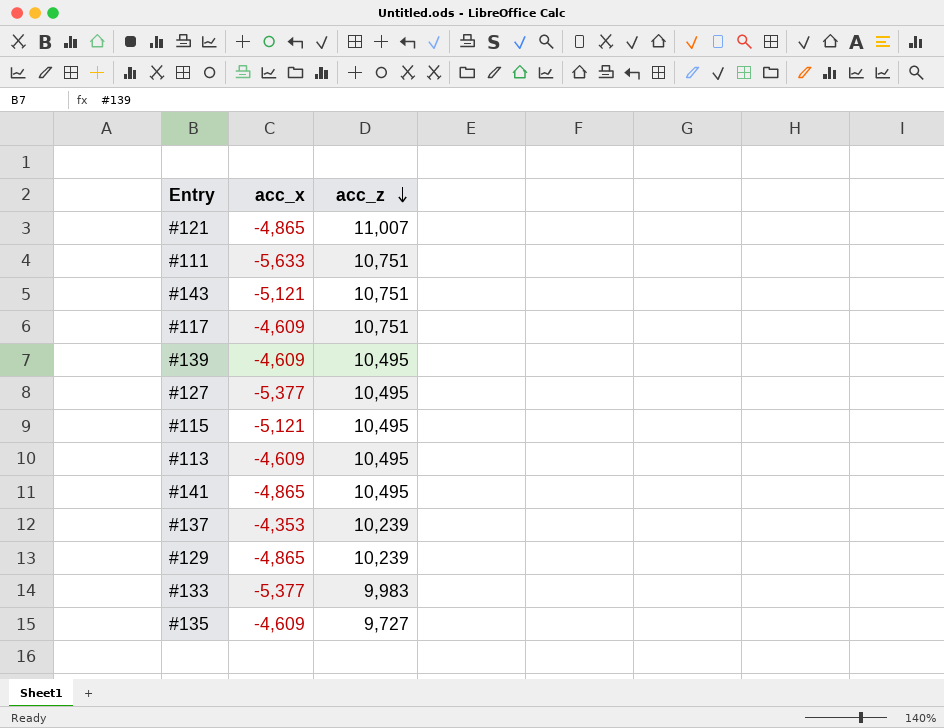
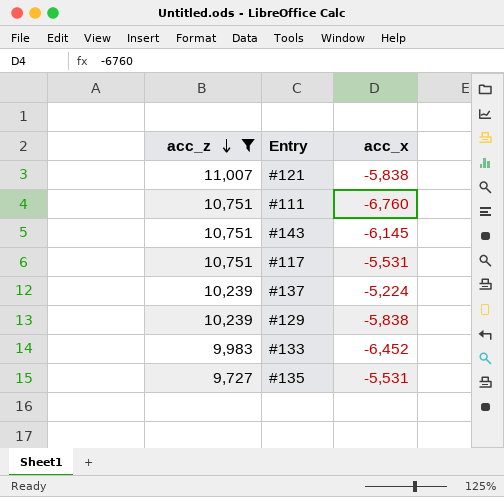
filter: none -> acc_z != 10,495
column acc_z | position: 3 -> 1
#121 | acc_x: -4,865 -> -5,838
#111 | acc_x: -5,633 -> -6,760
#143 | acc_x: -5,121 -> -6,145
#117 | acc_x: -4,609 -> -5,531
#137 | acc_x: -4,353 -> -5,224
#129 | acc_x: -4,865 -> -5,838
#133 | acc_x: -5,377 -> -6,452
#135 | acc_x: -4,609 -> -5,531

